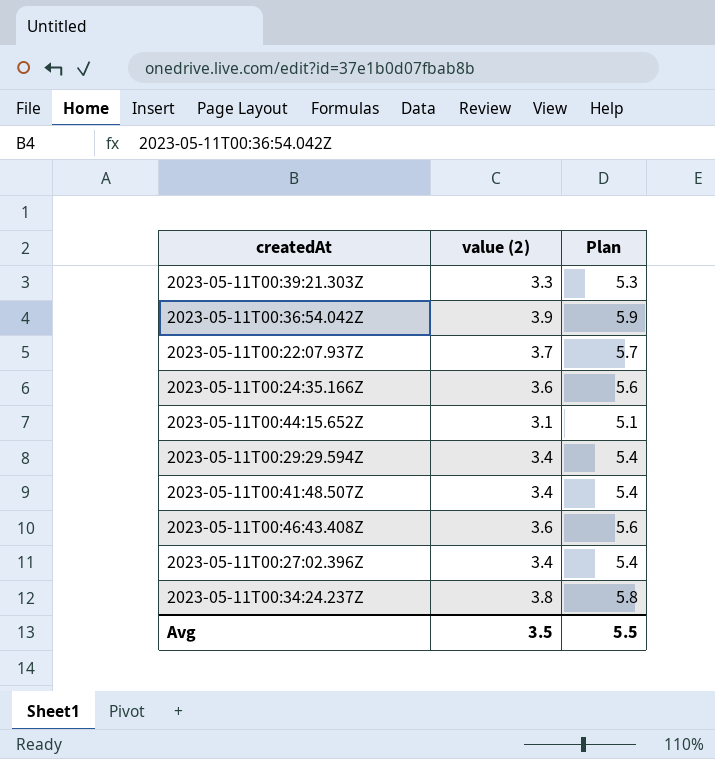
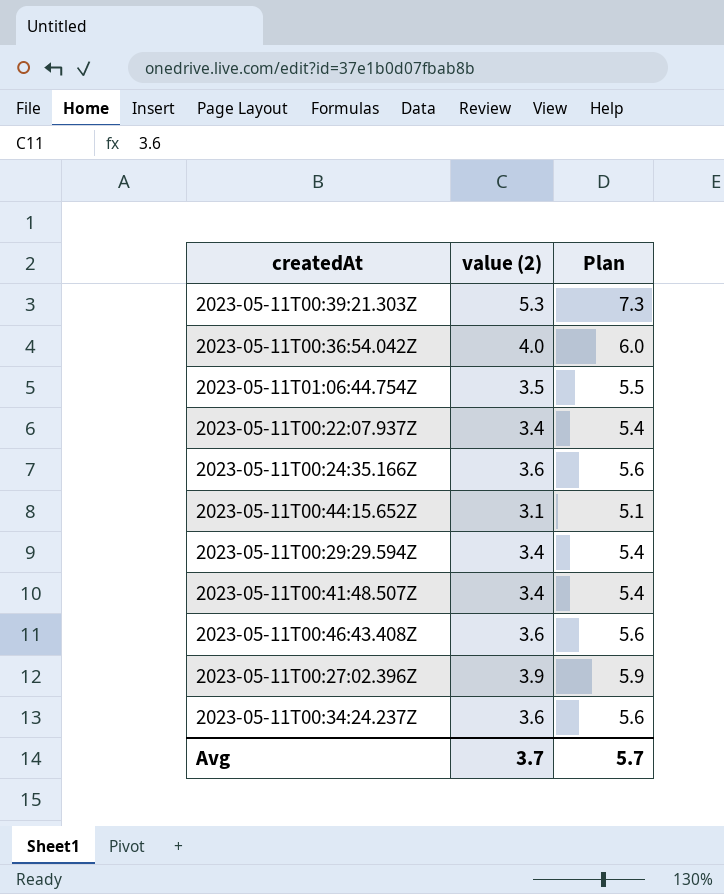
2023-05-11T00:39:21.303Z | value (2): 3.3 -> 5.3
2023-05-11T00:39:21.303Z | Plan: 5.3 -> 7.3
2023-05-11T00:36:54.042Z | value (2): 3.9 -> 4.0
2023-05-11T00:36:54.042Z | Plan: 5.9 -> 6.0
row 2023-05-11T01:06:44.754Z: none -> 3.5 | 5.5
2023-05-11T00:22:07.937Z | value (2): 3.7 -> 3.4
2023-05-11T00:22:07.937Z | Plan: 5.7 -> 5.4
2023-05-11T00:27:02.396Z | value (2): 3.4 -> 3.9
2023-05-11T00:27:02.396Z | Plan: 5.4 -> 5.9
2023-05-11T00:34:24.237Z | value (2): 3.8 -> 3.6
2023-05-11T00:34:24.237Z | Plan: 5.8 -> 5.6
Avg | value (2): 3.5 -> 3.7
Avg | Plan: 5.5 -> 5.7

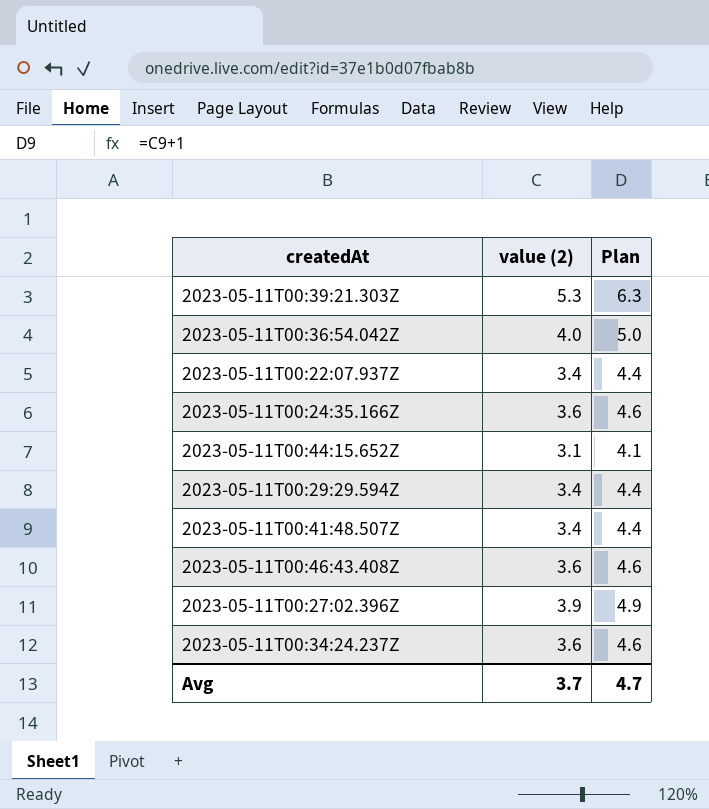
column Plan | formula: [value (2)] + 2 -> [value (2)] + 1
row 2023-05-11T01:06:44.754Z: 3.5 | 5.5 -> none
Avg | Plan: 5.7 -> 4.7

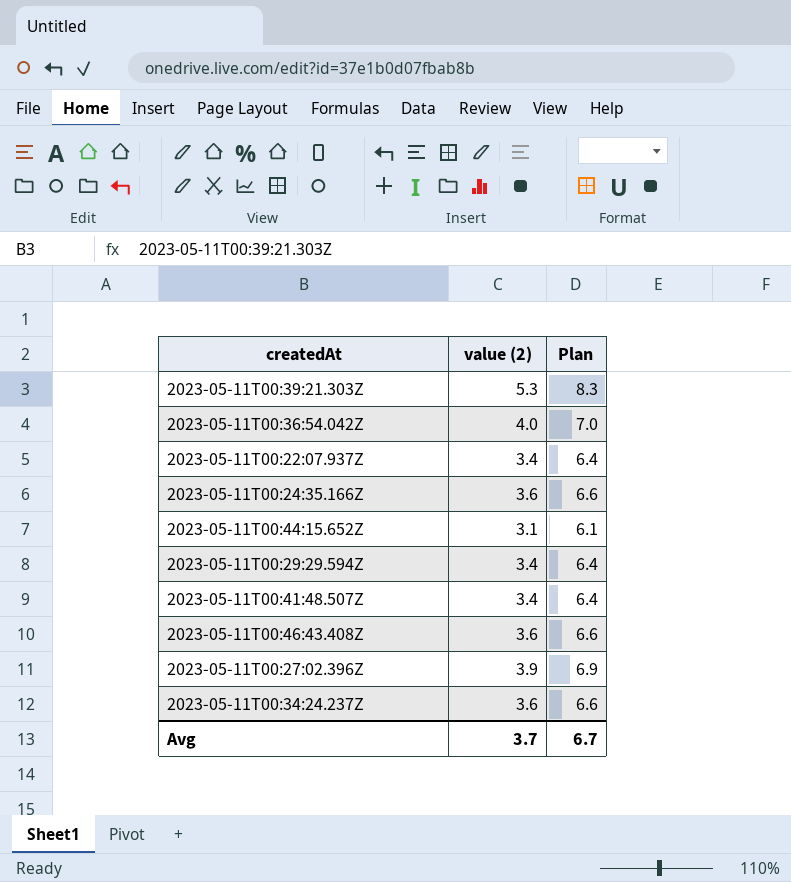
column Plan | formula: [value (2)] + 1 -> [value (2)] + 3
Avg | Plan: 4.7 -> 6.7

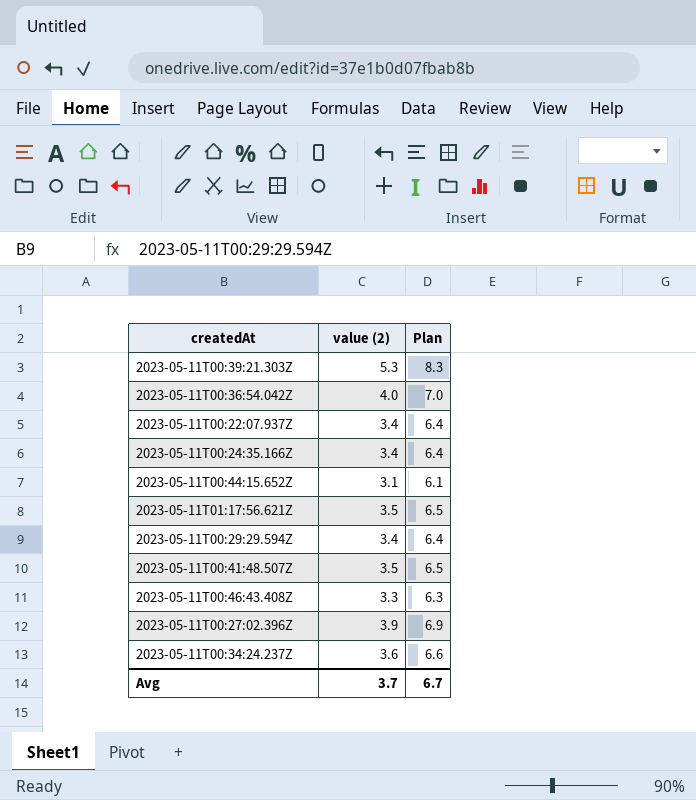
2023-05-11T00:24:35.166Z | value (2): 3.6 -> 3.4
2023-05-11T00:24:35.166Z | Plan: 6.6 -> 6.4
row 2023-05-11T01:17:56.621Z: none -> 3.5 | 6.5
2023-05-11T00:41:48.507Z | value (2): 3.4 -> 3.5
2023-05-11T00:41:48.507Z | Plan: 6.4 -> 6.5
2023-05-11T00:46:43.408Z | value (2): 3.6 -> 3.3
2023-05-11T00:46:43.408Z | Plan: 6.6 -> 6.3

